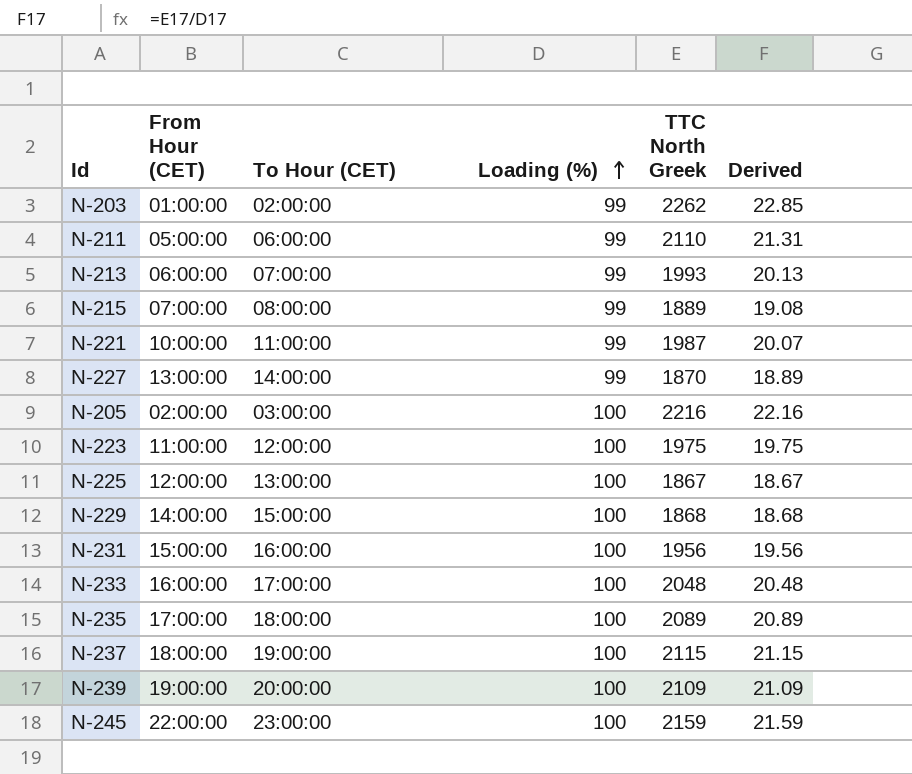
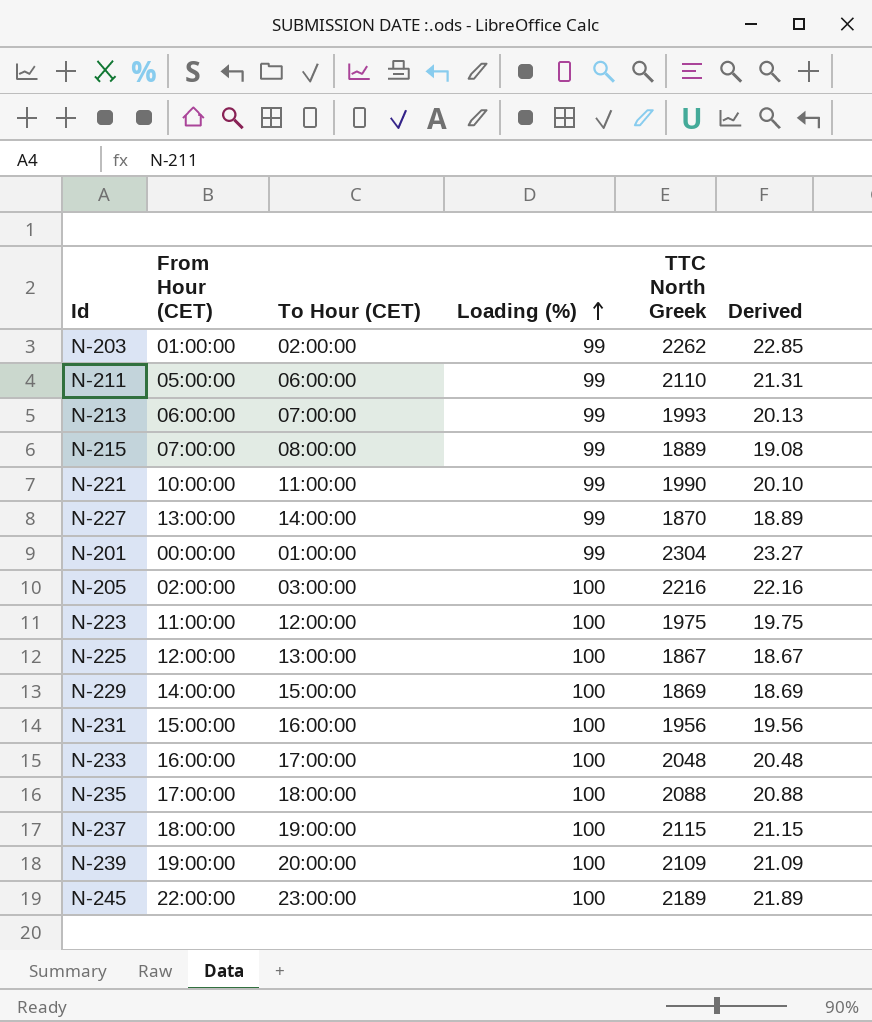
N-221 | TTC North Greek: 1987 -> 1990
N-221 | Derived: 20.07 -> 20.10
row N-201: none -> 00:00:00 | 01:00:00 | 99 | 2304 | 23.27
N-229 | TTC North Greek: 1868 -> 1869
N-229 | Derived: 18.68 -> 18.69
N-235 | TTC North Greek: 2089 -> 2088
N-235 | Derived: 20.89 -> 20.88
N-245 | TTC North Greek: 2159 -> 2189
N-245 | Derived: 21.59 -> 21.89

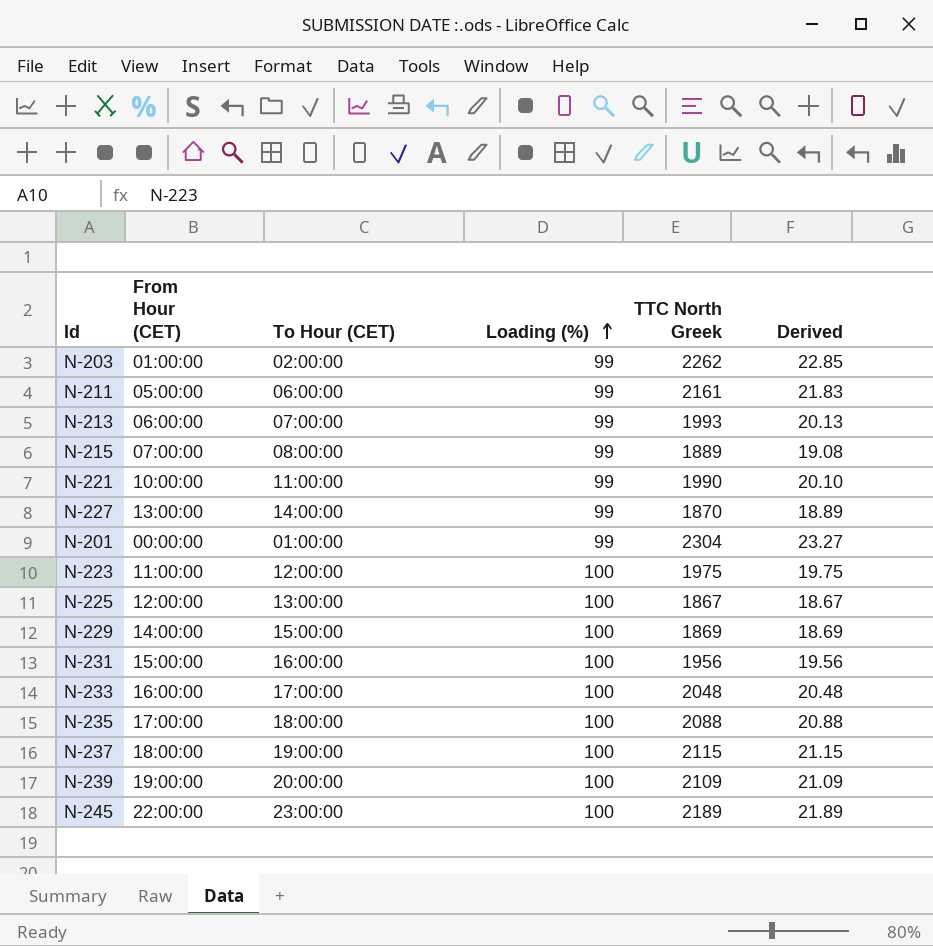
row N-205: 02:00:00 | 03:00:00 | 100 | 2216 | 22.16 -> none
N-211 | TTC North Greek: 2110 -> 2161
N-211 | Derived: 21.31 -> 21.83

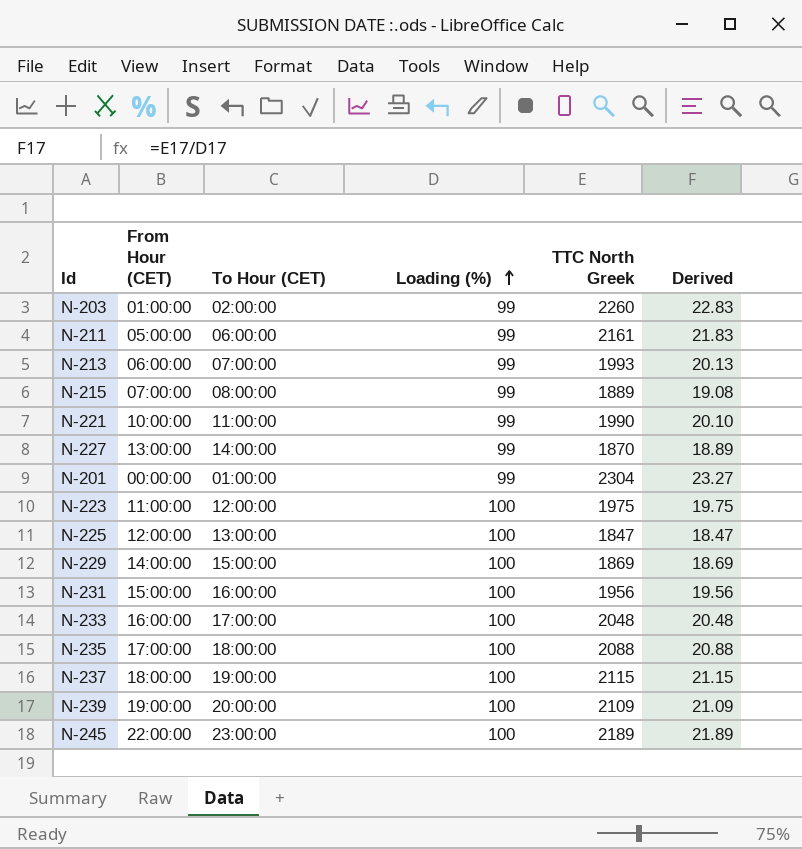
N-203 | TTC North Greek: 2262 -> 2260
N-203 | Derived: 22.85 -> 22.83
N-225 | TTC North Greek: 1867 -> 1847
N-225 | Derived: 18.67 -> 18.47

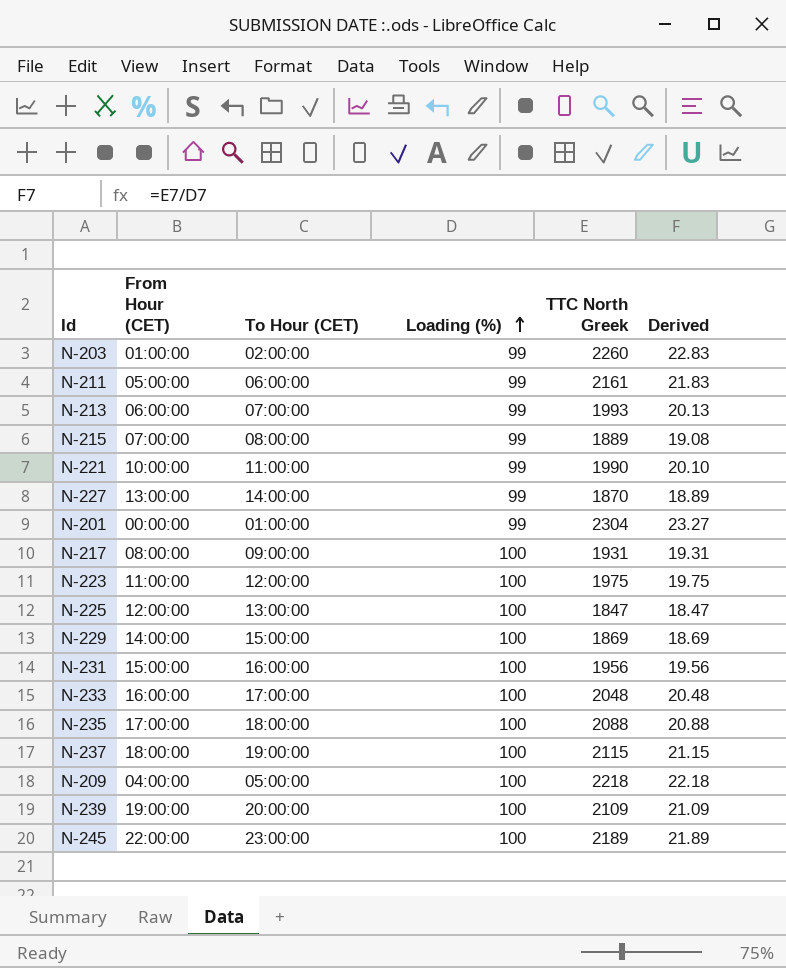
row N-217: none -> 08:00:00 | 09:00:00 | 100 | 1931 | 19.31
row N-209: none -> 04:00:00 | 05:00:00 | 100 | 2218 | 22.18

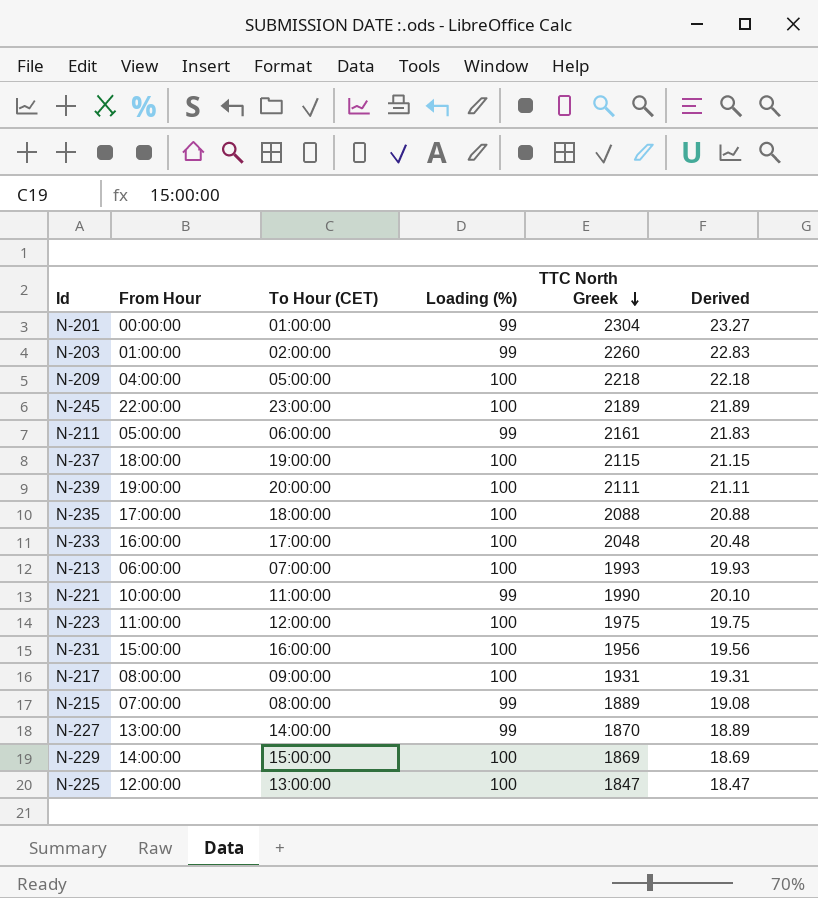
row order: Loading (%) ascending -> TTC North Greek descending
column name: From Hour (CET) -> From Hour
N-239 | TTC North Greek: 2109 -> 2111
N-239 | Derived: 21.09 -> 21.11
N-213 | Loading (%): 99 -> 100
N-213 | Derived: 20.13 -> 19.93

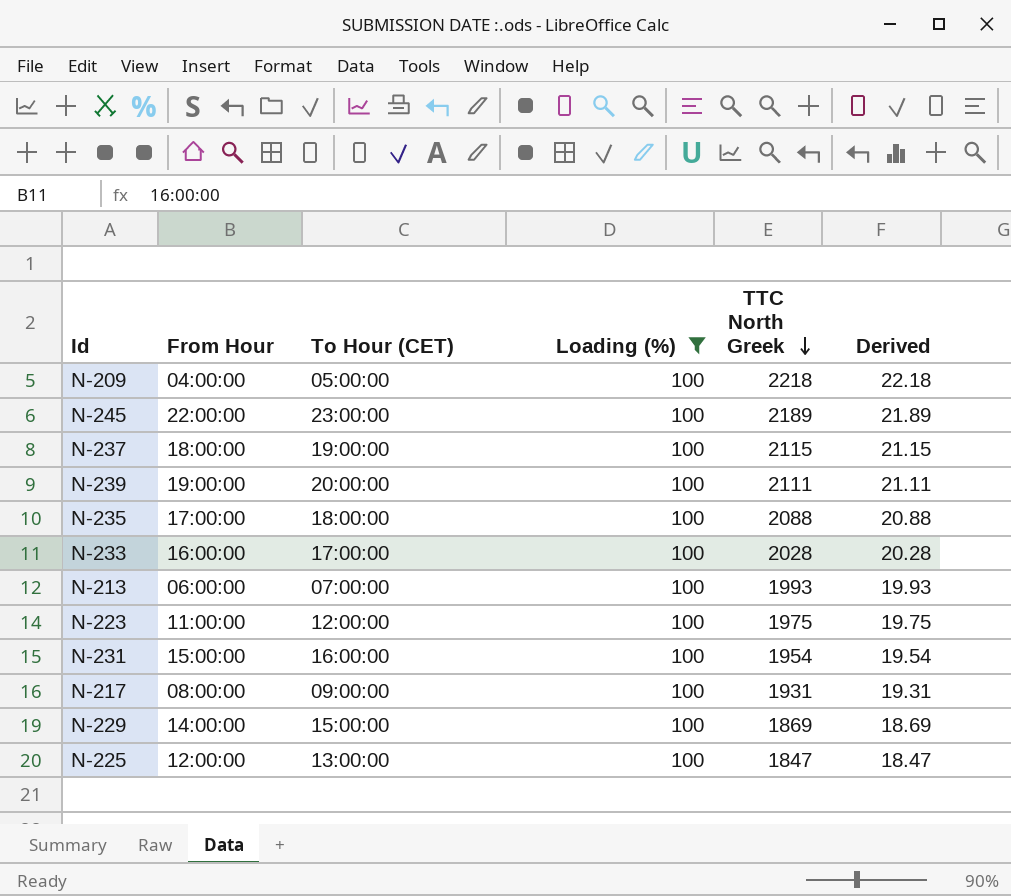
filter: none -> Loading (%) = 100
N-233 | TTC North Greek: 2048 -> 2028
N-233 | Derived: 20.48 -> 20.28
N-231 | TTC North Greek: 1956 -> 1954
N-231 | Derived: 19.56 -> 19.54

